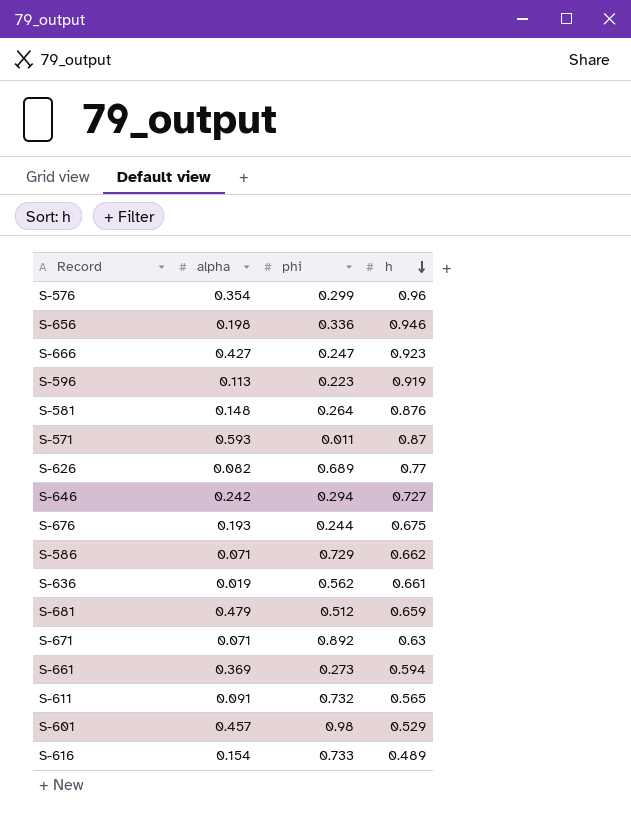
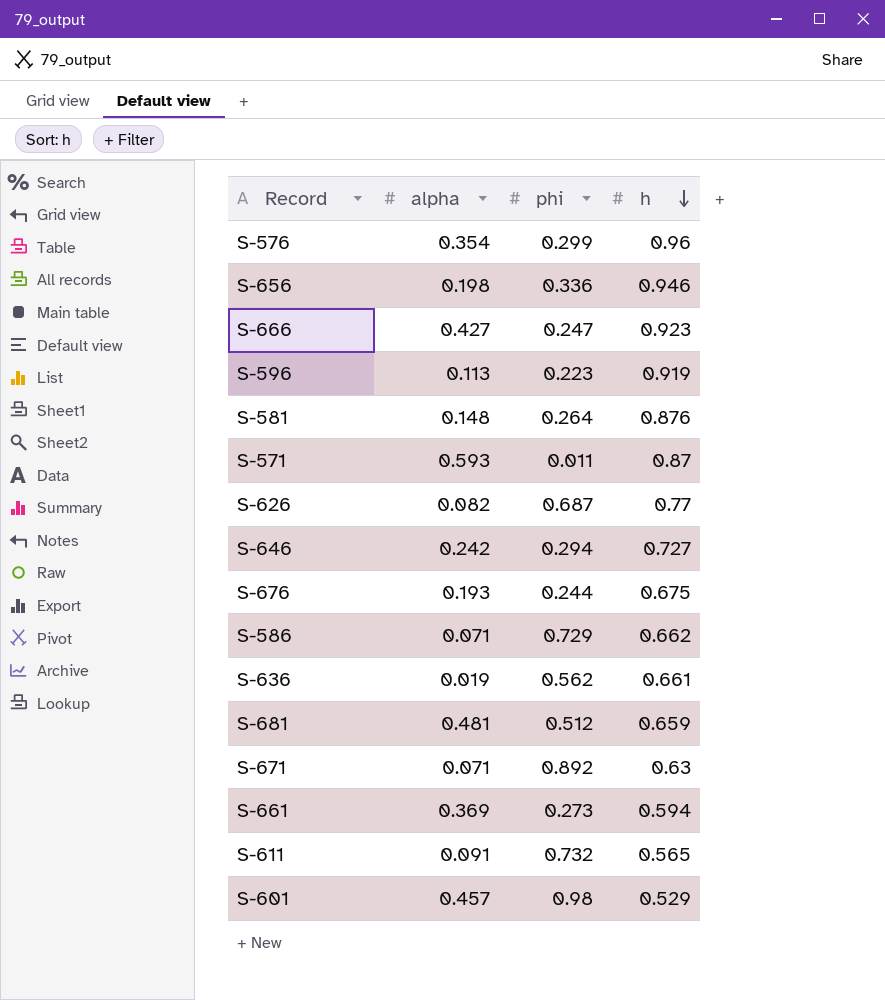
row S-616: 0.154 | 0.733 | 0.489 -> none
S-626 | phi: 0.689 -> 0.687
S-681 | alpha: 0.479 -> 0.481

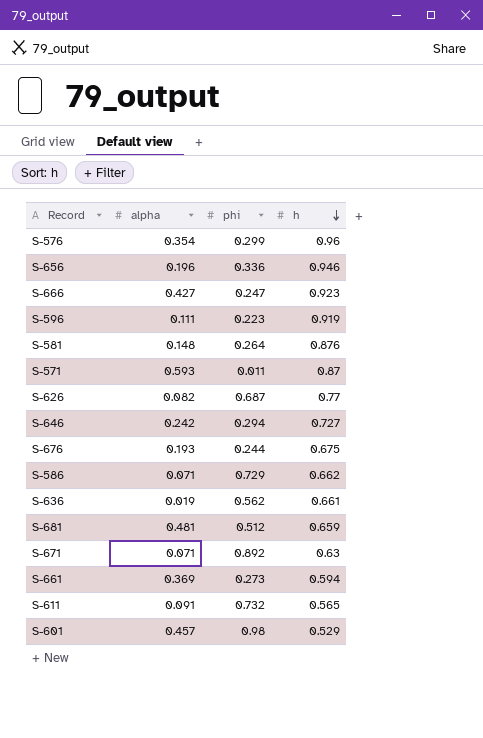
S-656 | alpha: 0.198 -> 0.196
S-596 | alpha: 0.113 -> 0.111

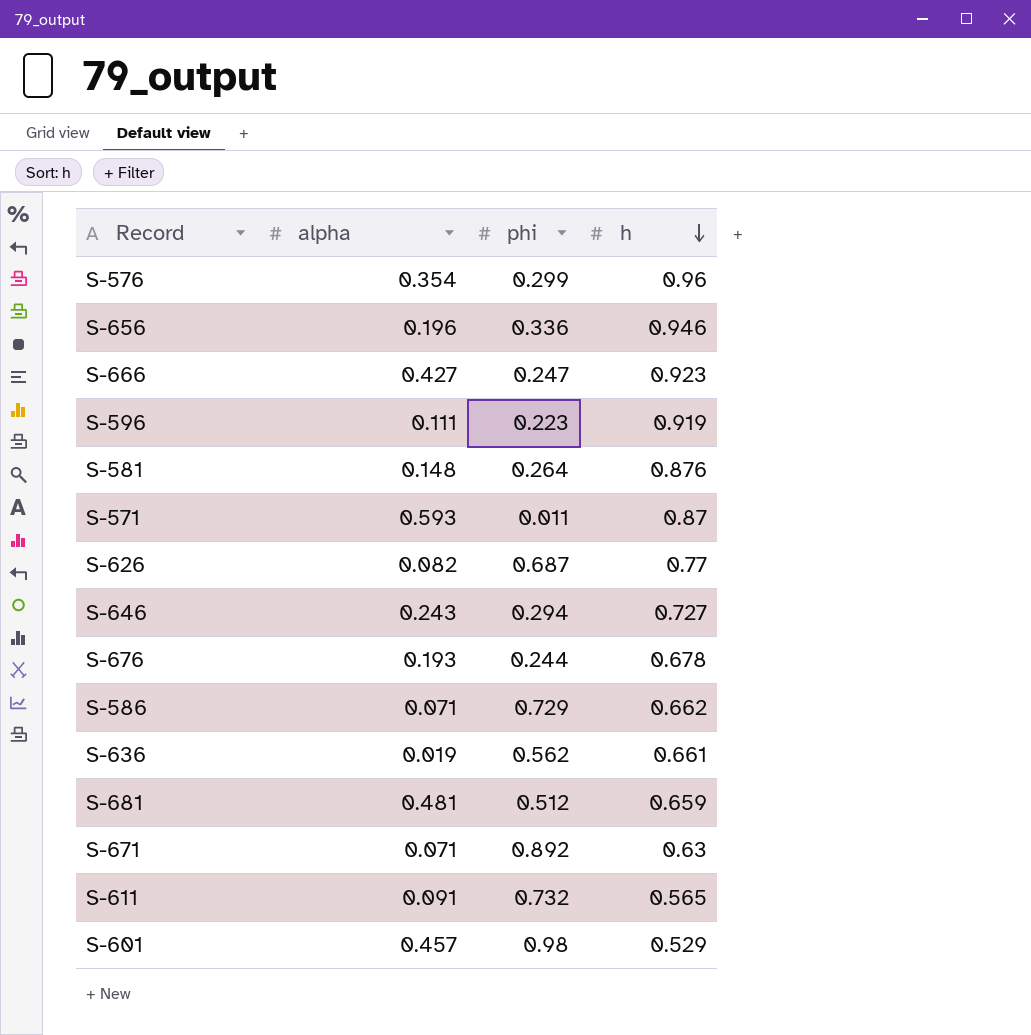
row S-661: 0.369 | 0.273 | 0.594 -> none
S-646 | alpha: 0.242 -> 0.243
S-676 | h: 0.675 -> 0.678

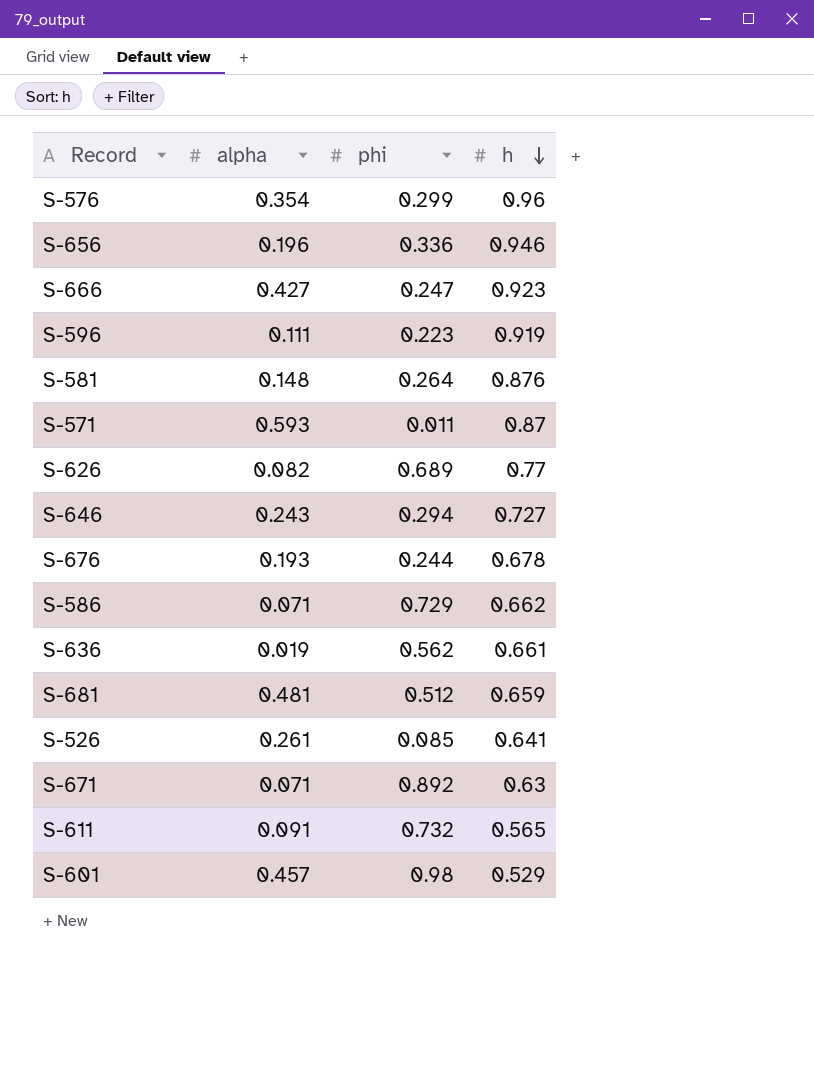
S-626 | phi: 0.687 -> 0.689
row S-526: none -> 0.261 | 0.085 | 0.641

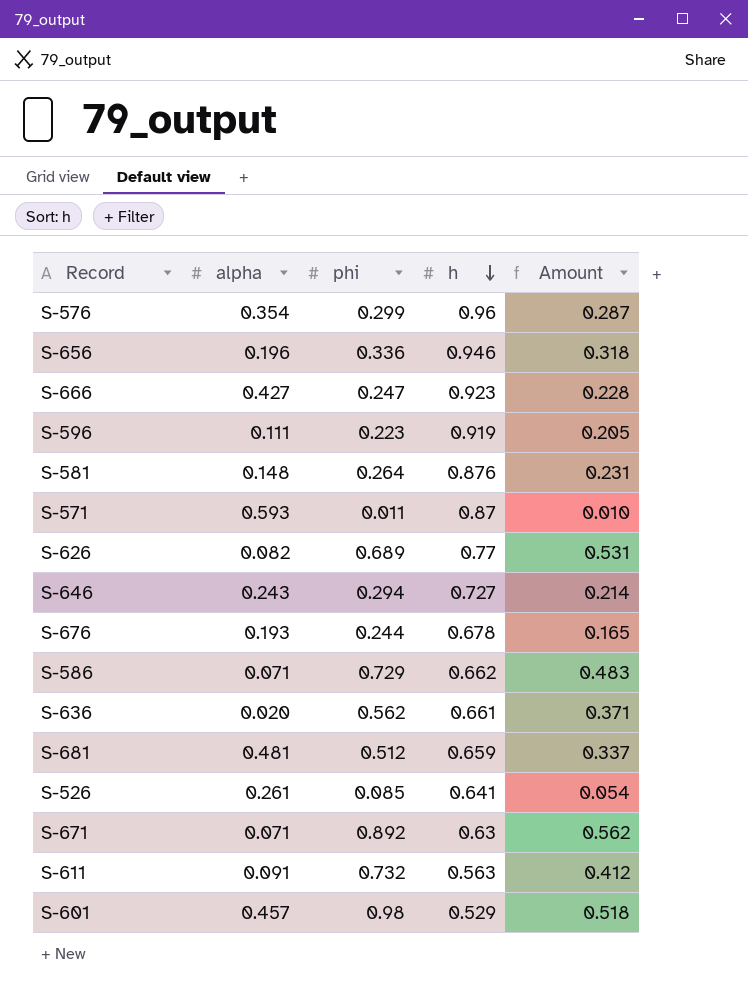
column Amount | formula: none -> [phi] * [h]
S-636 | alpha: 0.019 -> 0.020
S-611 | h: 0.565 -> 0.563

